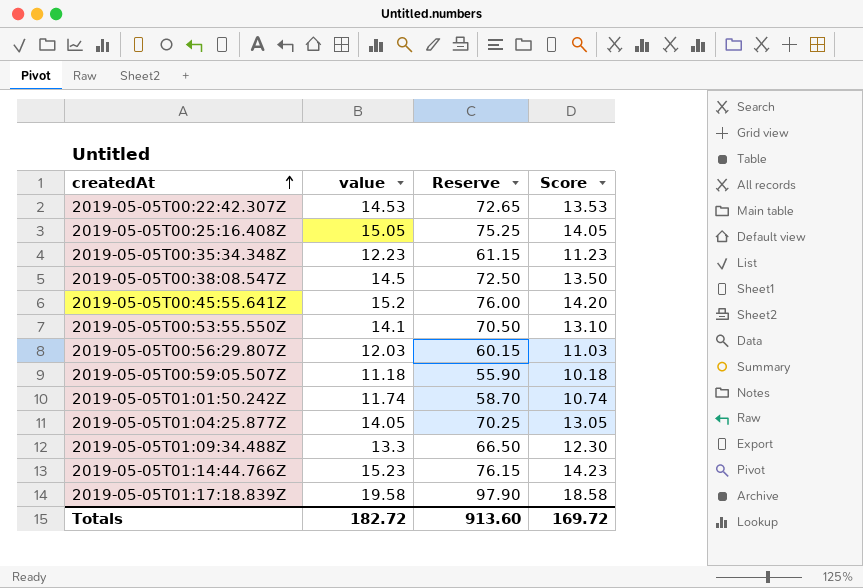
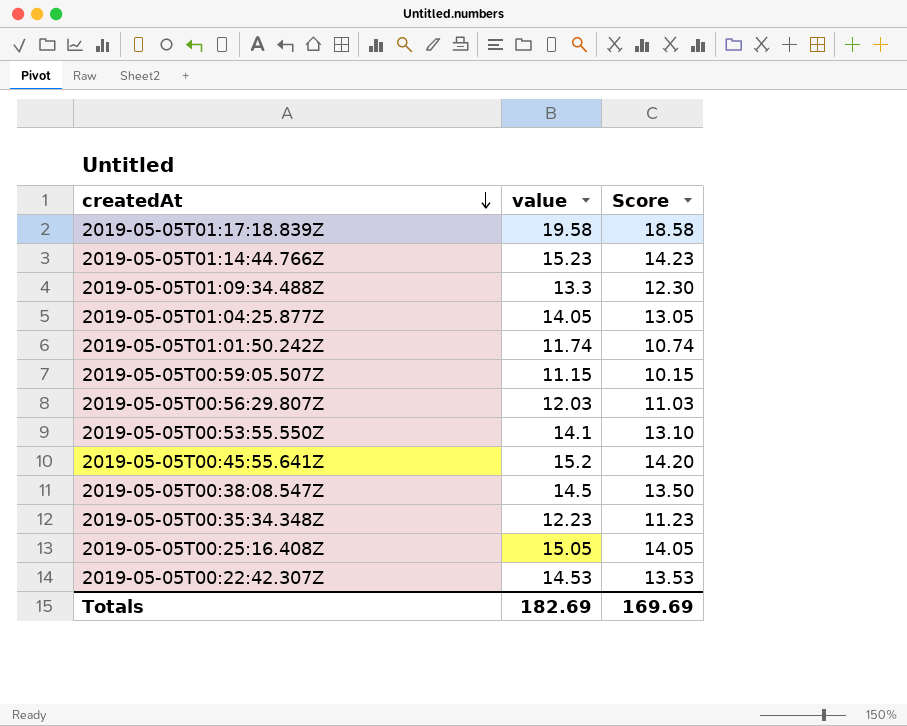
row order: createdAt ascending -> createdAt descending
column Reserve | formula: [value] * 5 -> none
2019-05-05T00:59:05.507Z | value: 11.18 -> 11.15
2019-05-05T00:59:05.507Z | Score: 10.18 -> 10.15
Totals | value: 182.72 -> 182.69
Totals | Score: 169.72 -> 169.69

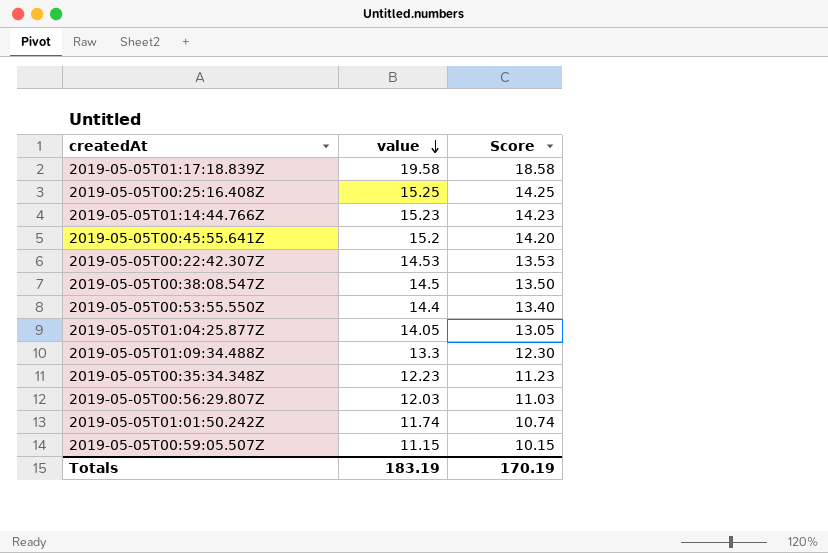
row order: createdAt descending -> value descending
2019-05-05T00:25:16.408Z | value: 15.05 -> 15.25
2019-05-05T00:25:16.408Z | Score: 14.05 -> 14.25
2019-05-05T00:53:55.550Z | value: 14.1 -> 14.4
2019-05-05T00:53:55.550Z | Score: 13.10 -> 13.40
Totals | value: 182.69 -> 183.19
Totals | Score: 169.69 -> 170.19

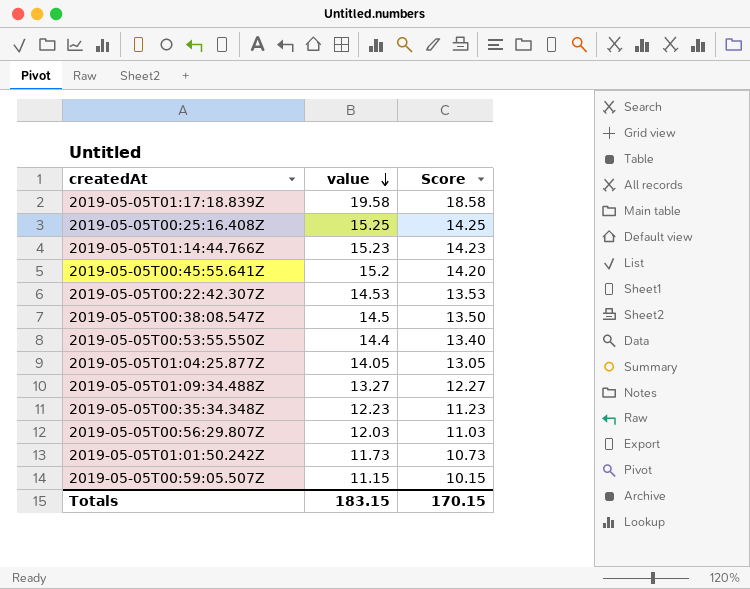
2019-05-05T01:09:34.488Z | value: 13.3 -> 13.27
2019-05-05T01:09:34.488Z | Score: 12.30 -> 12.27
2019-05-05T01:01:50.242Z | value: 11.74 -> 11.73
2019-05-05T01:01:50.242Z | Score: 10.74 -> 10.73
Totals | value: 183.19 -> 183.15
Totals | Score: 170.19 -> 170.15

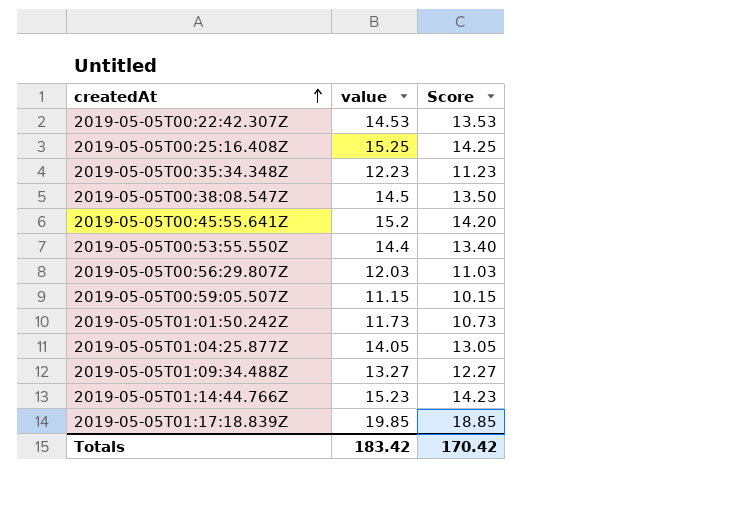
row order: value descending -> createdAt ascending
2019-05-05T01:17:18.839Z | value: 19.58 -> 19.85
2019-05-05T01:17:18.839Z | Score: 18.58 -> 18.85
Totals | value: 183.15 -> 183.42
Totals | Score: 170.15 -> 170.42

